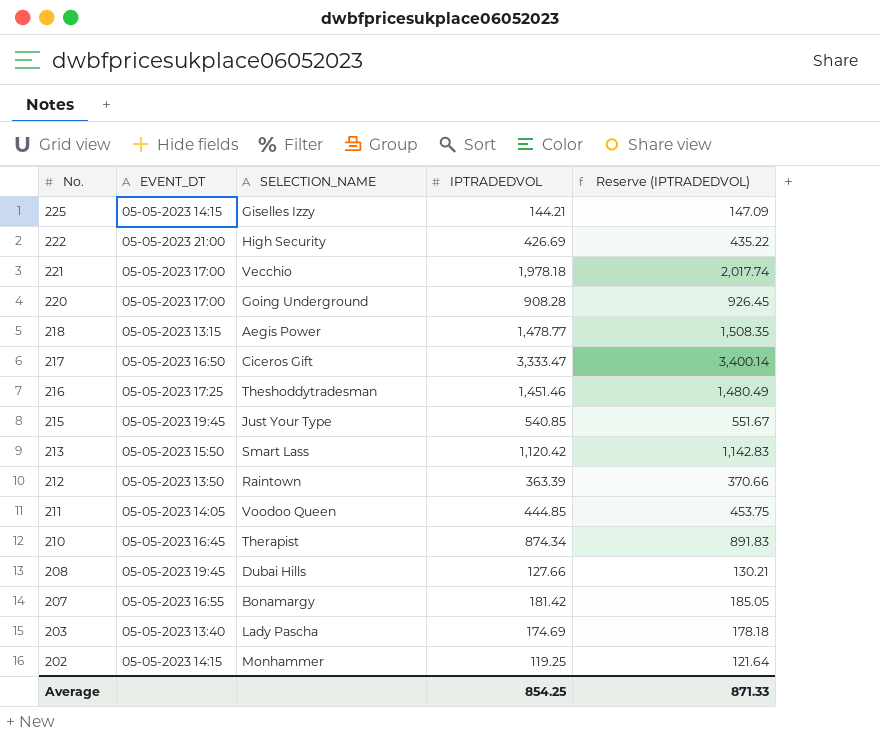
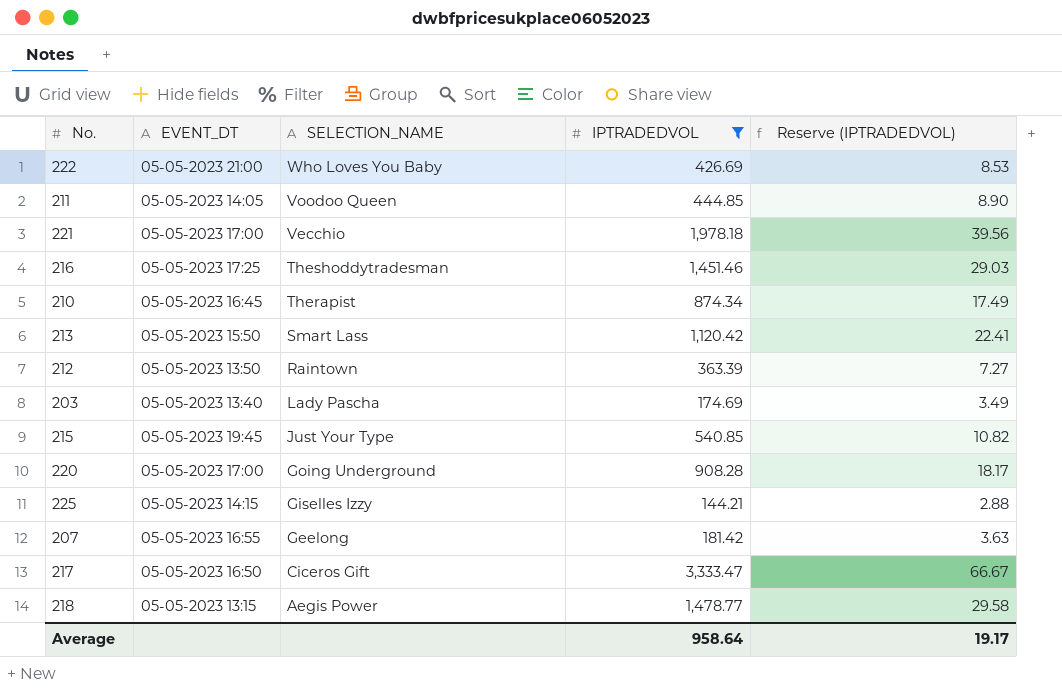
filter: none -> IPTRADEDVOL >= 144.21
row order: No. descending -> SELECTION_NAME descending
column Reserve (IPTRADEDVOL) | formula: [IPTRADEDVOL] * 1.02 -> [IPTRADEDVOL] * 0.02
222 | SELECTION_NAME: High Security -> Who Loves You Baby
207 | SELECTION_NAME: Bonamargy -> Geelong
Average | IPTRADEDVOL: 854.25 -> 958.64
Average | Reserve (IPTRADEDVOL): 871.33 -> 19.17

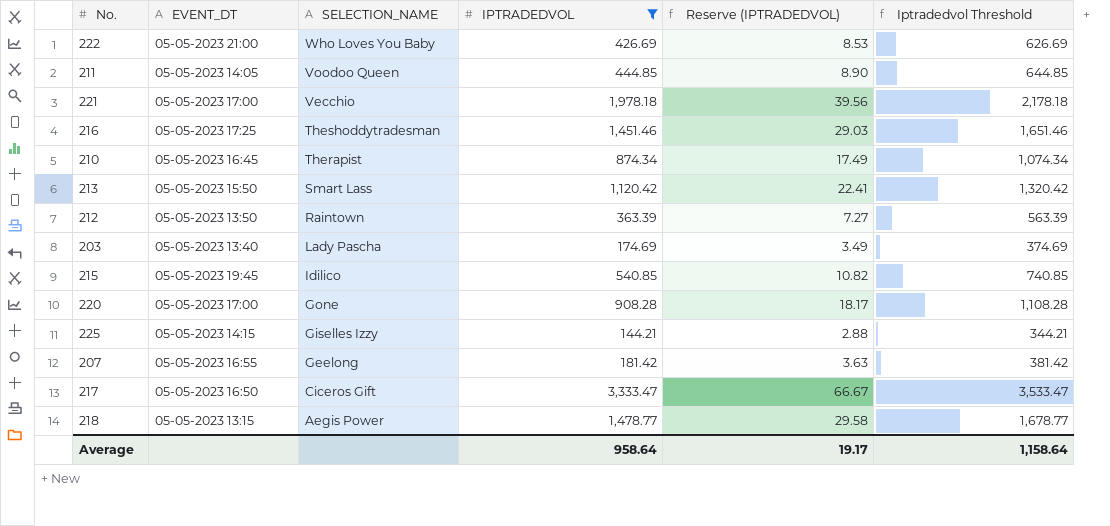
column Iptradedvol Threshold | formula: none -> [IPTRADEDVOL] + 200
215 | SELECTION_NAME: Just Your Type -> Idilico
220 | SELECTION_NAME: Going Underground -> Gone

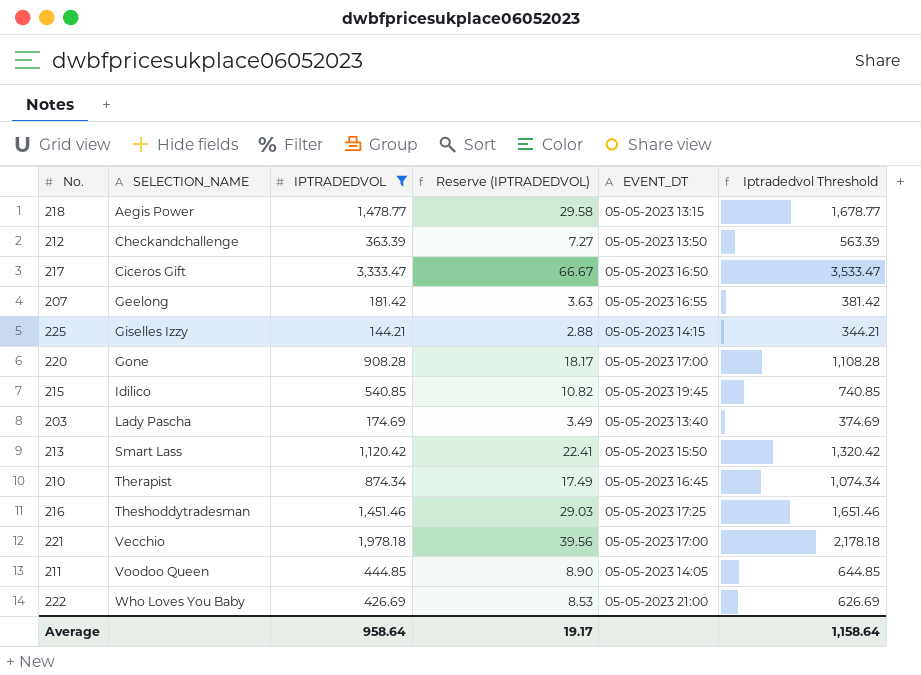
row order: SELECTION_NAME descending -> SELECTION_NAME ascending
column EVENT_DT | position: 2 -> 5
212 | SELECTION_NAME: Raintown -> Checkandchallenge

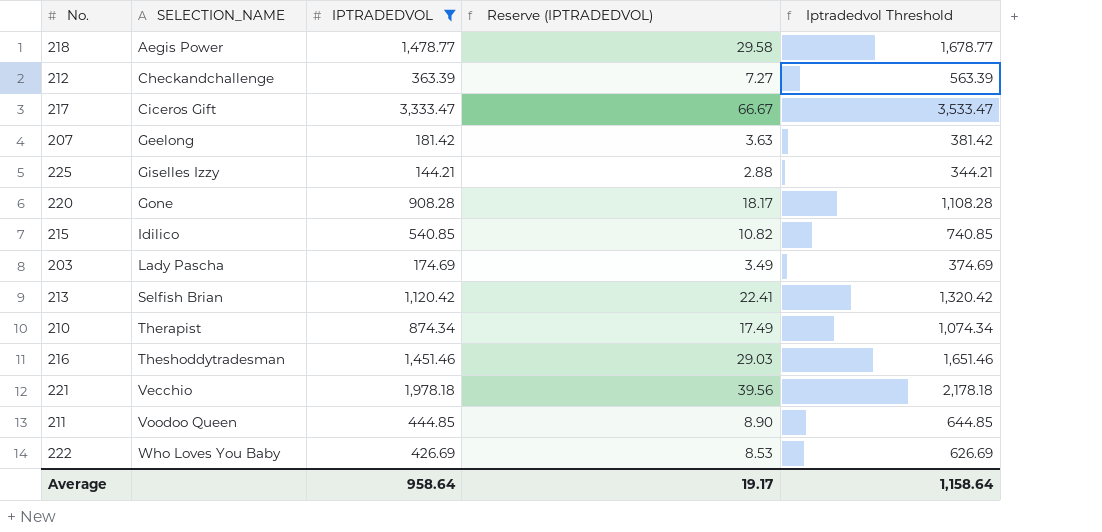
column EVENT_DT | position: 5 -> none
213 | SELECTION_NAME: Smart Lass -> Selfish Brian

